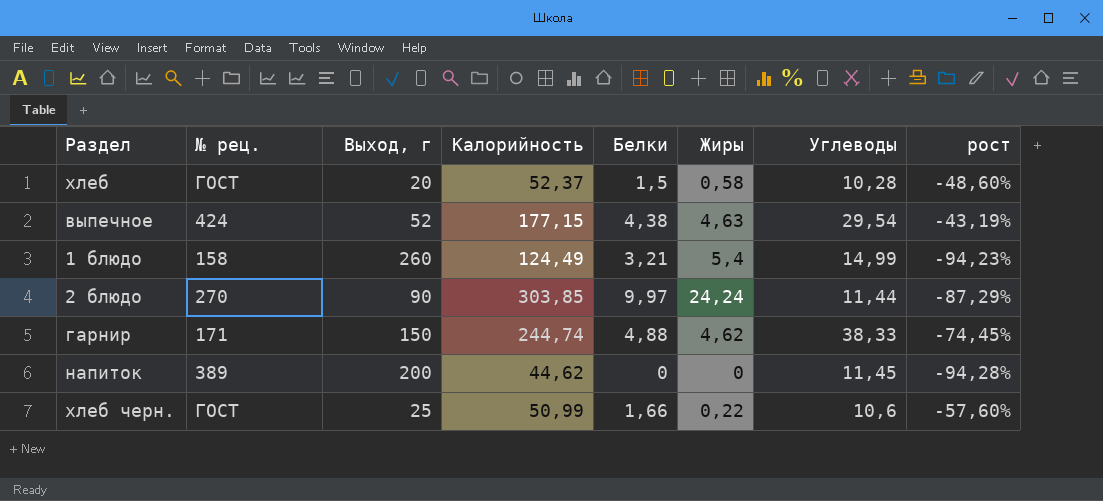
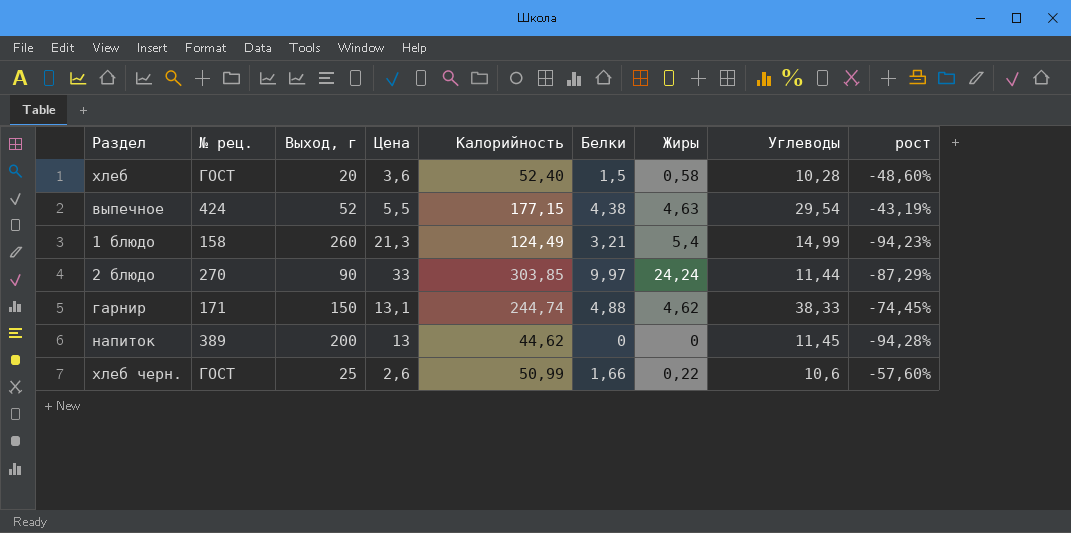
column Цена | position: none -> 4
хлеб | Калорийность: 52,37 -> 52,40

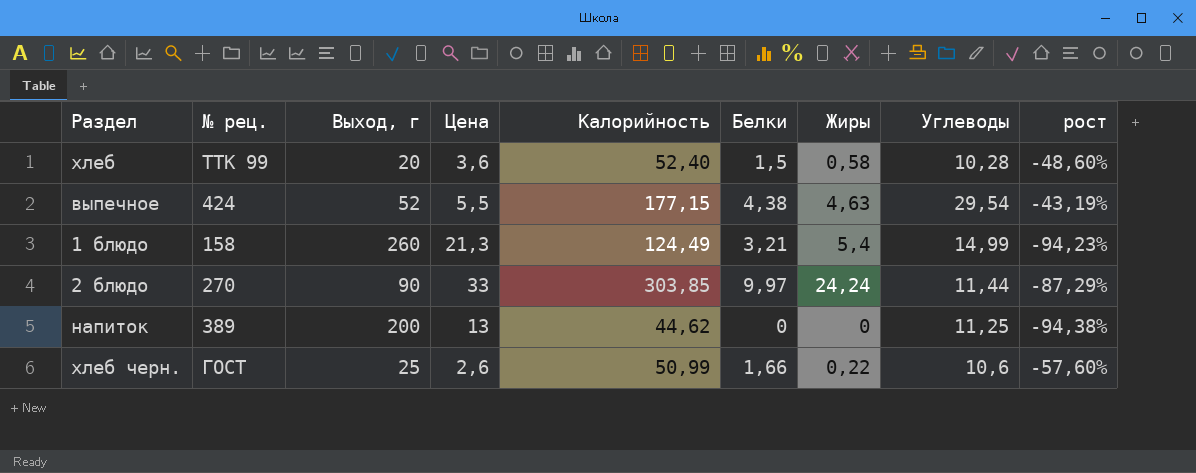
row гарнир: 171 | 150 | 13,1 | 244,74 | 4,88 | 4,62 | 38,33 | -74,45% -> none
хлеб | № рец.: ГОСТ -> ТТК 99
напиток | Углеводы: 11,45 -> 11,25
напиток | рост: -94,28% -> -94,38%

